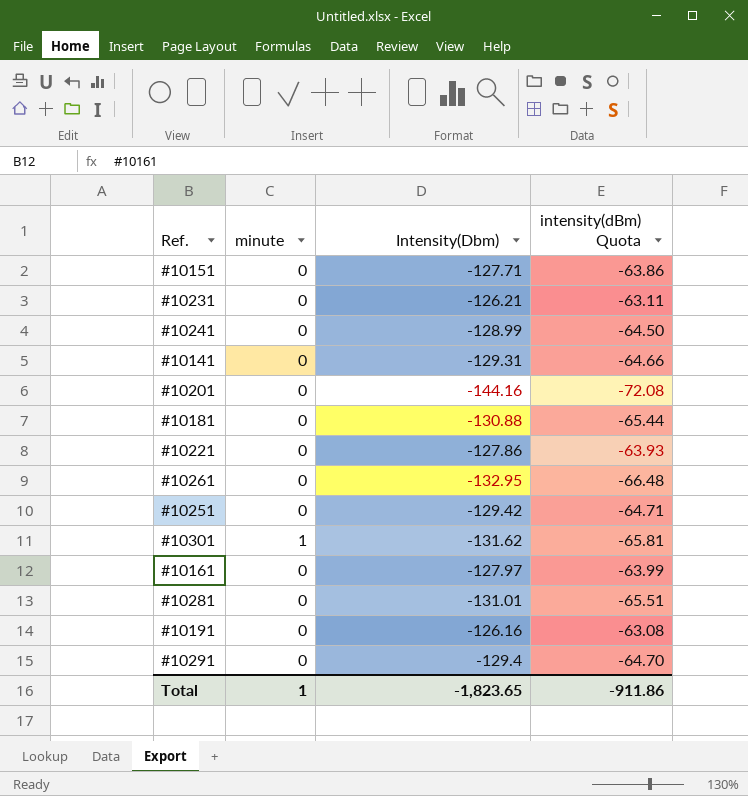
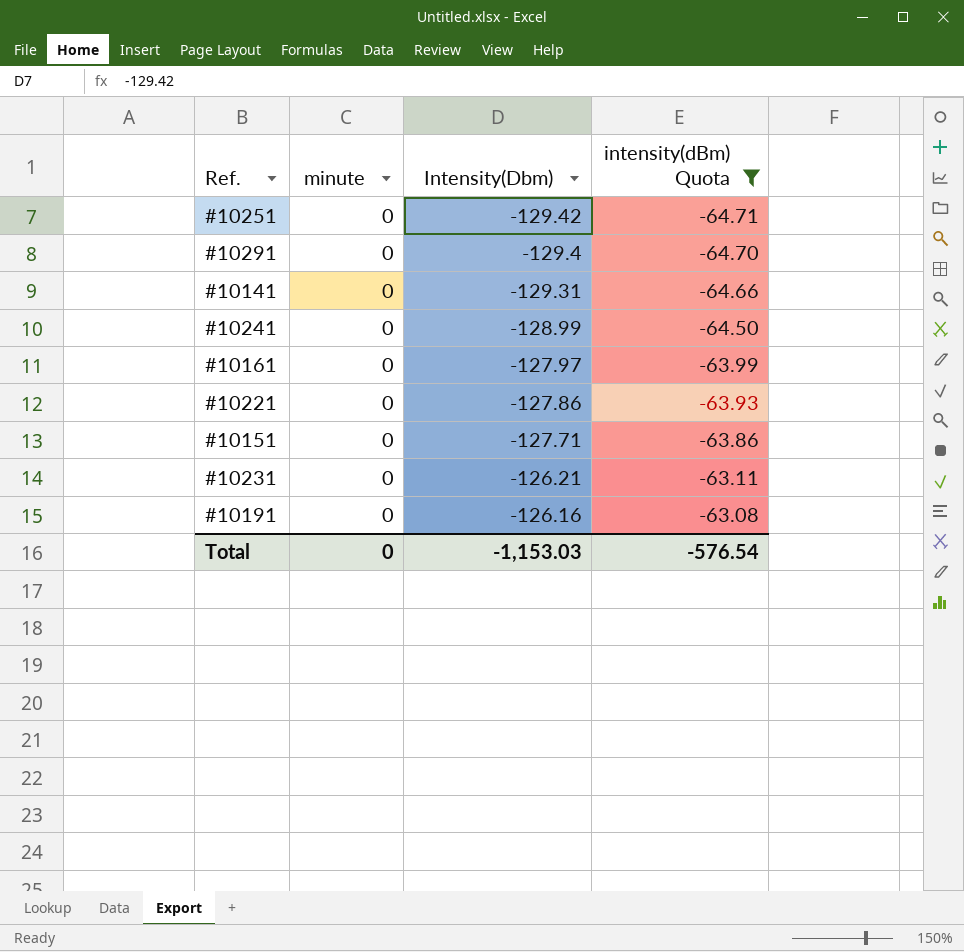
filter: none -> intensity(dBm) Quota >= -64.71
row order: none -> Intensity(Dbm) ascending
Total | minute: 1 -> 0
Total | Intensity(Dbm): -1,823.65 -> -1,153.03
Total | intensity(dBm) Quota: -911.86 -> -576.54

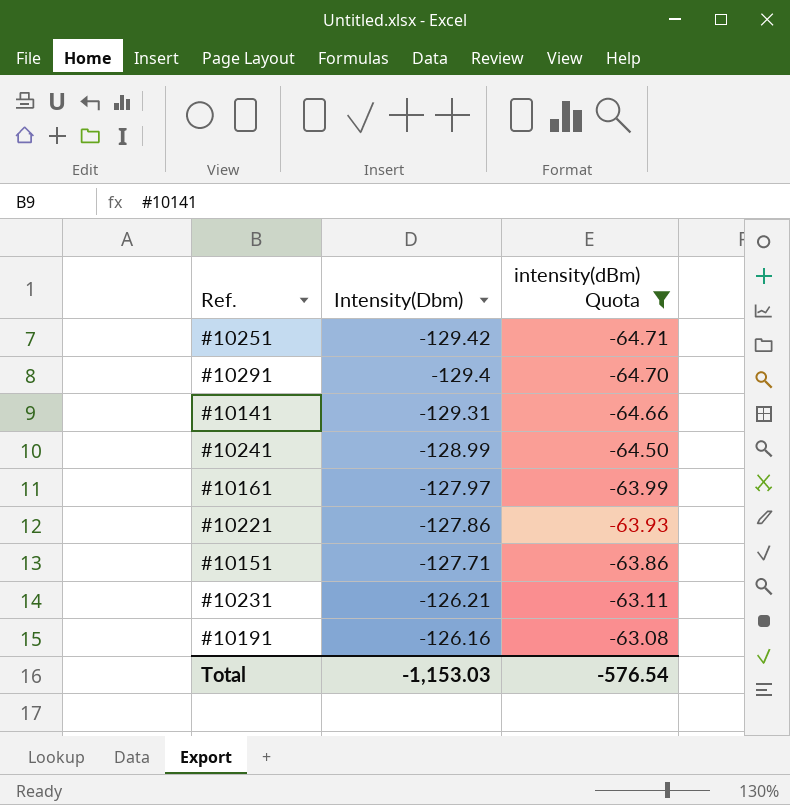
column minute | position: 2 -> none

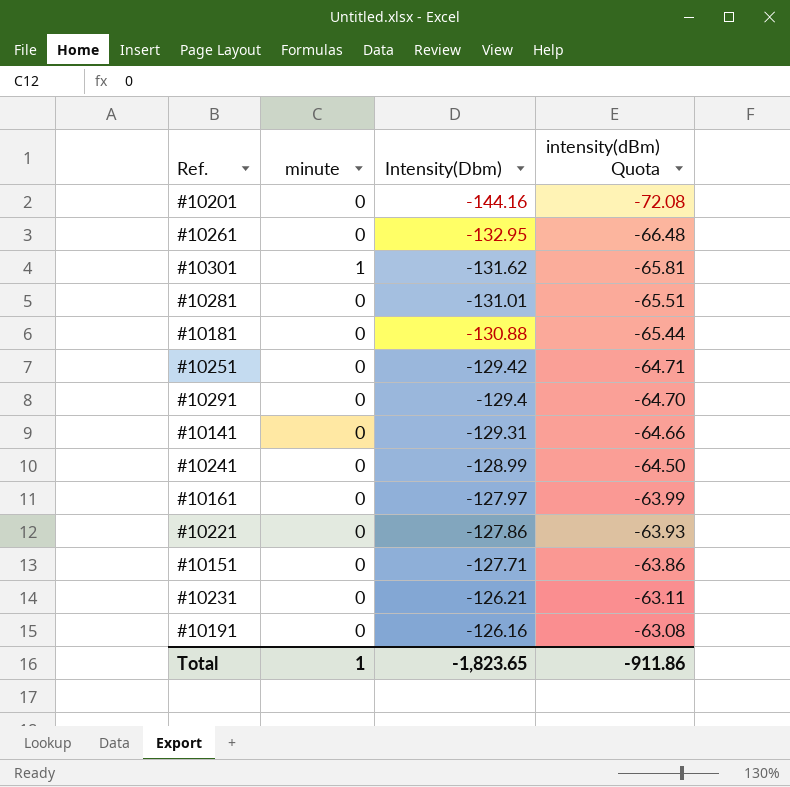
filter: intensity(dBm) Quota >= -64.71 -> none
column minute | position: none -> 2
Total | Intensity(Dbm): -1,153.03 -> -1,823.65
Total | intensity(dBm) Quota: -576.54 -> -911.86

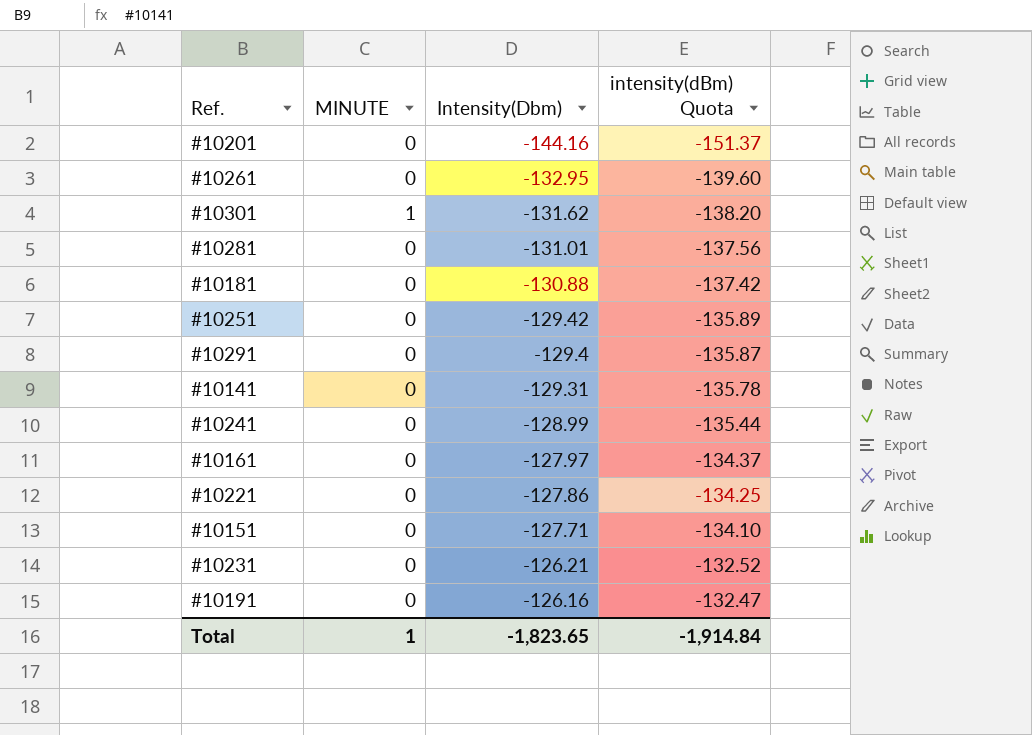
column name: minute -> MINUTE
column intensity(dBm) Quota | formula: [Intensity(Dbm)] * 0.5 -> [Intensity(Dbm)] * 1.05
Total | intensity(dBm) Quota: -911.86 -> -1,914.84

